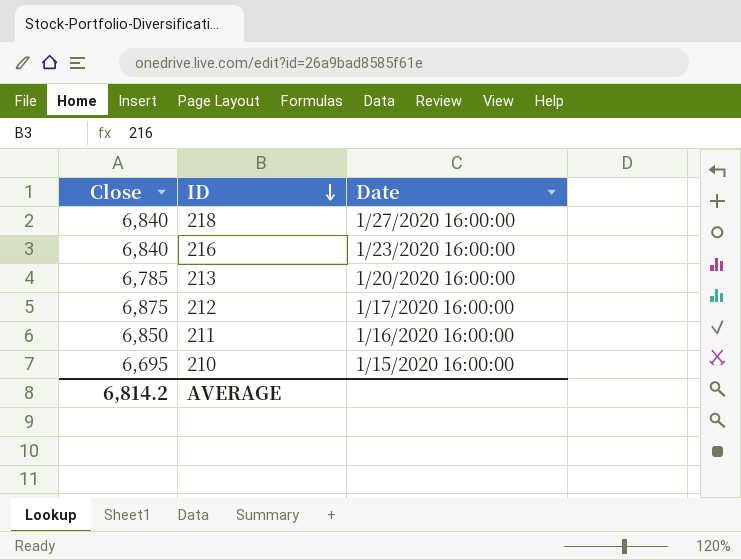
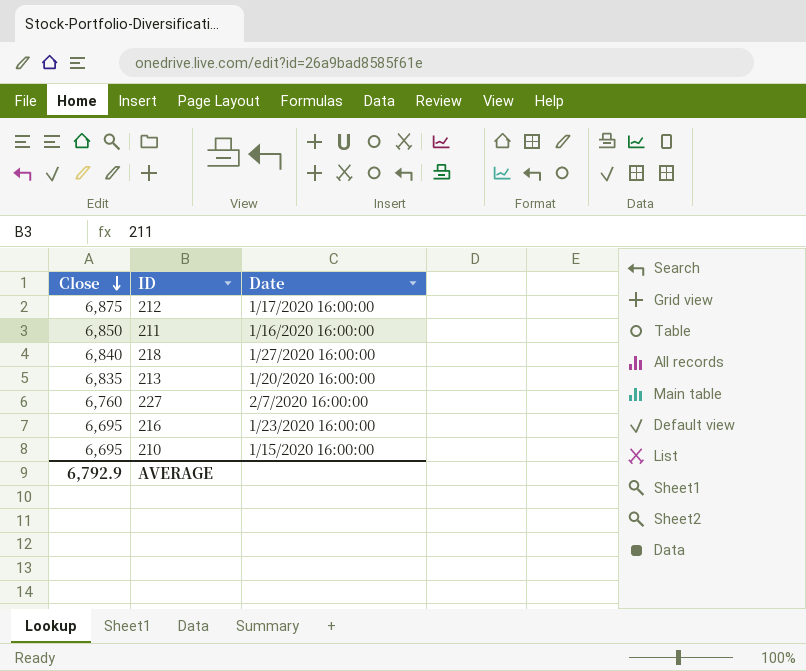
row order: ID descending -> Close descending
213 | Close: 6,785 -> 6,835
row 227: none -> 6,760 | 2/7/2020 16:00:00
216 | Close: 6,840 -> 6,695
AVERAGE | Close: 6,814.2 -> 6,792.9

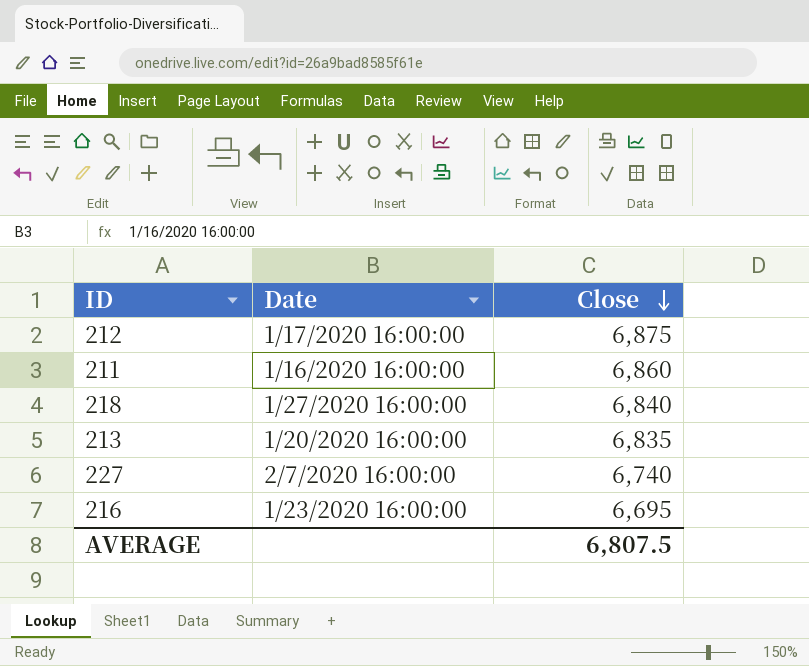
column Close | position: 1 -> 3
row 210: 6,695 | 1/15/2020 16:00:00 -> none
211 | Close: 6,850 -> 6,860
227 | Close: 6,760 -> 6,740
AVERAGE | Close: 6,792.9 -> 6,807.5

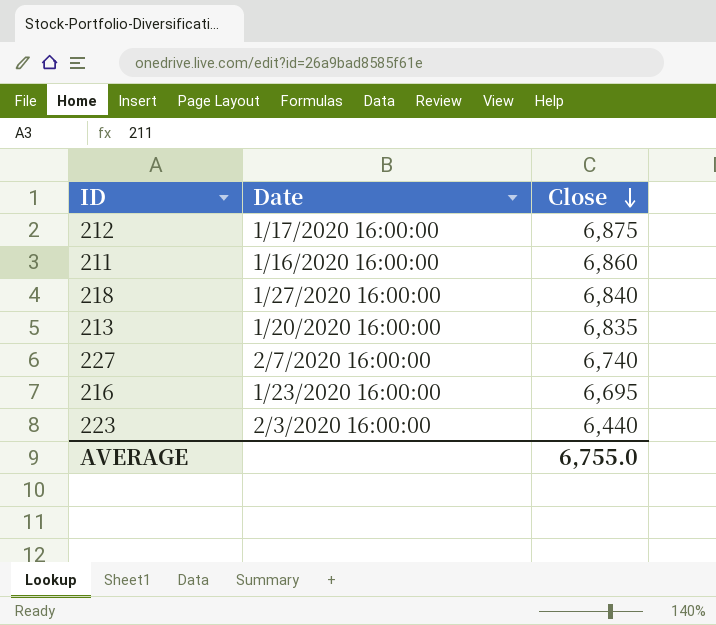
row 223: none -> 2/3/2020 16:00:00 | 6,440
AVERAGE | Close: 6,807.5 -> 6,755.0

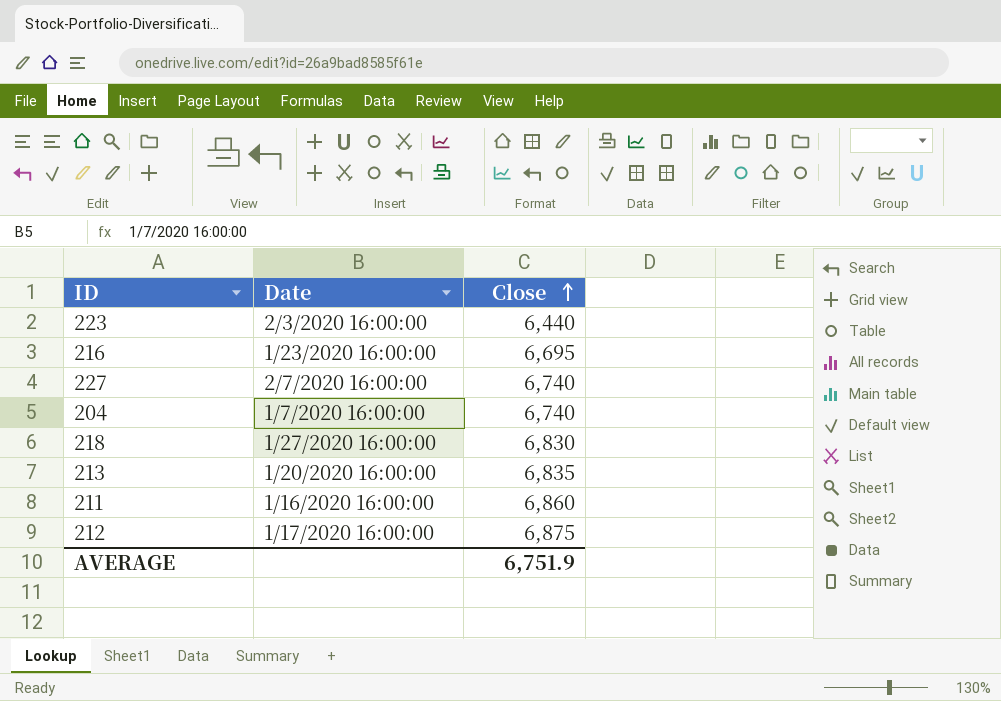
row order: Close descending -> Close ascending
row 204: none -> 1/7/2020 16:00:00 | 6,740
218 | Close: 6,840 -> 6,830
AVERAGE | Close: 6,755.0 -> 6,751.9

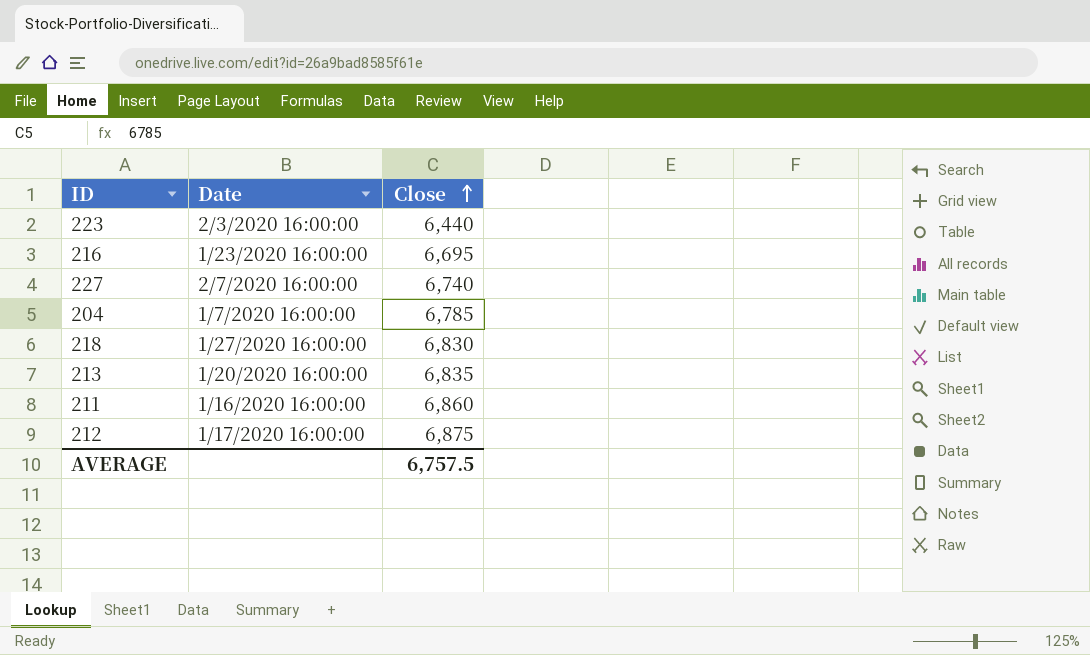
204 | Close: 6,740 -> 6,785
AVERAGE | Close: 6,751.9 -> 6,757.5

